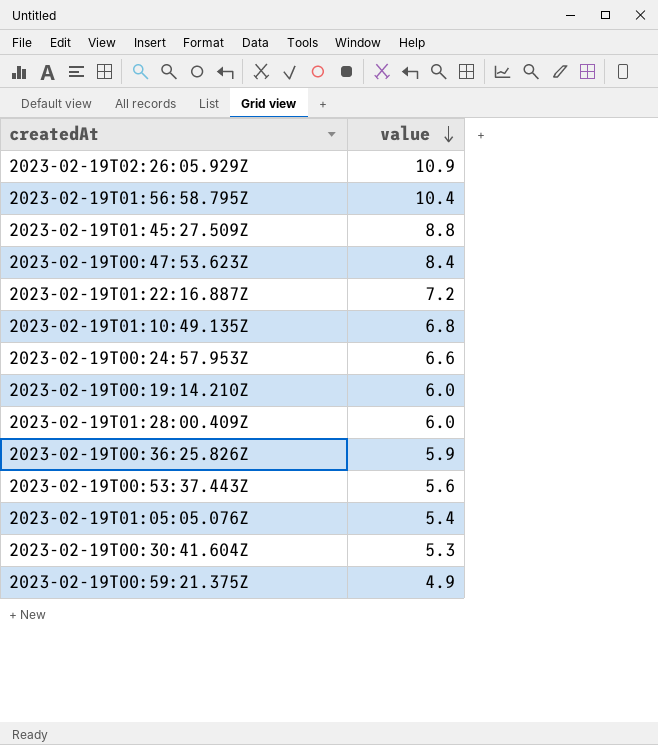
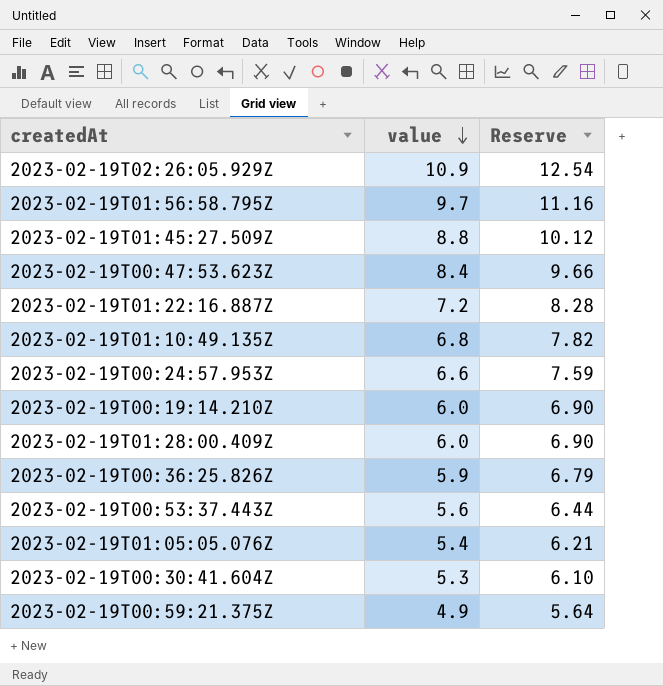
column Reserve | formula: none -> [value] * 1.15
2023-02-19T01:56:58.795Z | value: 10.4 -> 9.7

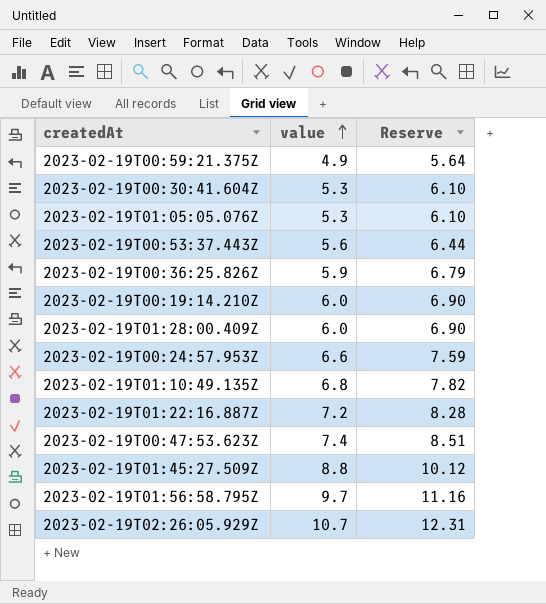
row order: value descending -> value ascending
2023-02-19T01:05:05.076Z | value: 5.4 -> 5.3
2023-02-19T01:05:05.076Z | Reserve: 6.21 -> 6.10
2023-02-19T00:47:53.623Z | value: 8.4 -> 7.4
2023-02-19T00:47:53.623Z | Reserve: 9.66 -> 8.51
2023-02-19T02:26:05.929Z | value: 10.9 -> 10.7
2023-02-19T02:26:05.929Z | Reserve: 12.54 -> 12.31

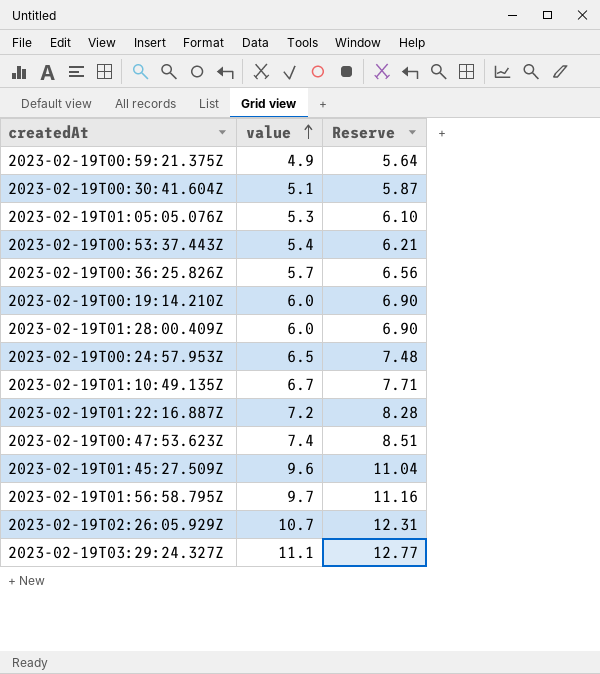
2023-02-19T00:30:41.604Z | value: 5.3 -> 5.1
2023-02-19T00:30:41.604Z | Reserve: 6.10 -> 5.87
2023-02-19T00:53:37.443Z | value: 5.6 -> 5.4
2023-02-19T00:53:37.443Z | Reserve: 6.44 -> 6.21
2023-02-19T00:36:25.826Z | value: 5.9 -> 5.7
2023-02-19T00:36:25.826Z | Reserve: 6.79 -> 6.56
2023-02-19T00:24:57.953Z | value: 6.6 -> 6.5
2023-02-19T00:24:57.953Z | Reserve: 7.59 -> 7.48
2023-02-19T01:10:49.135Z | value: 6.8 -> 6.7
2023-02-19T01:10:49.135Z | Reserve: 7.82 -> 7.71
2023-02-19T01:45:27.509Z | value: 8.8 -> 9.6
2023-02-19T01:45:27.509Z | Reserve: 10.12 -> 11.04
row 2023-02-19T03:29:24.327Z: none -> 11.1 | 12.77

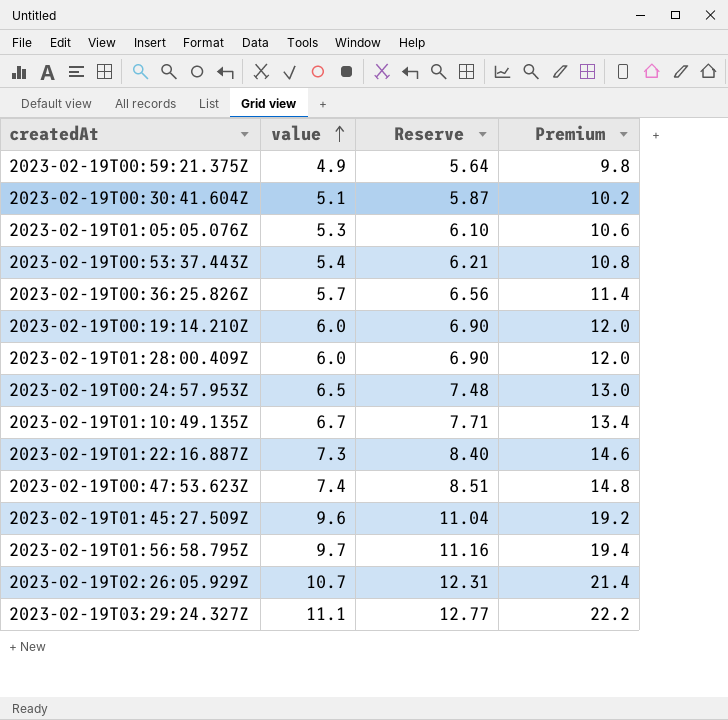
column Premium | formula: none -> [value] * 2
2023-02-19T01:22:16.887Z | value: 7.2 -> 7.3
2023-02-19T01:22:16.887Z | Reserve: 8.28 -> 8.40

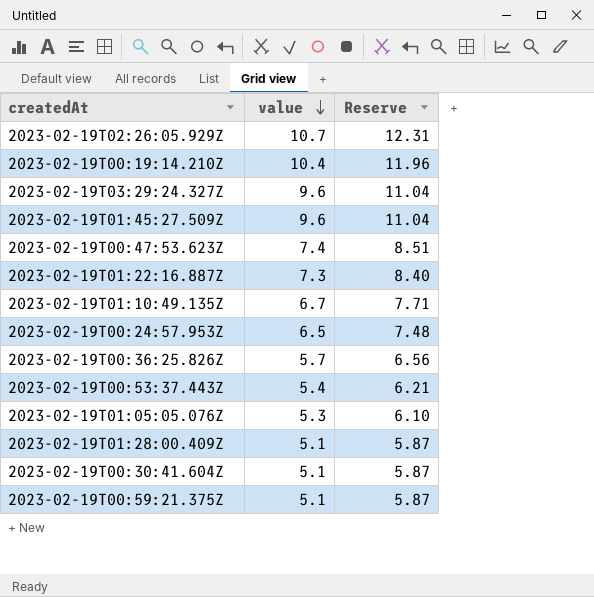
row order: value ascending -> value descending
column Premium | formula: [value] * 2 -> none
row 2023-02-19T01:56:58.795Z: 9.7 | 11.16 | 19.4 -> none
2023-02-19T00:19:14.210Z | value: 6.0 -> 10.4
2023-02-19T00:19:14.210Z | Reserve: 6.90 -> 11.96
2023-02-19T03:29:24.327Z | value: 11.1 -> 9.6
2023-02-19T03:29:24.327Z | Reserve: 12.77 -> 11.04
2023-02-19T01:28:00.409Z | value: 6.0 -> 5.1
2023-02-19T01:28:00.409Z | Reserve: 6.90 -> 5.87
2023-02-19T00:59:21.375Z | value: 4.9 -> 5.1
2023-02-19T00:59:21.375Z | Reserve: 5.64 -> 5.87

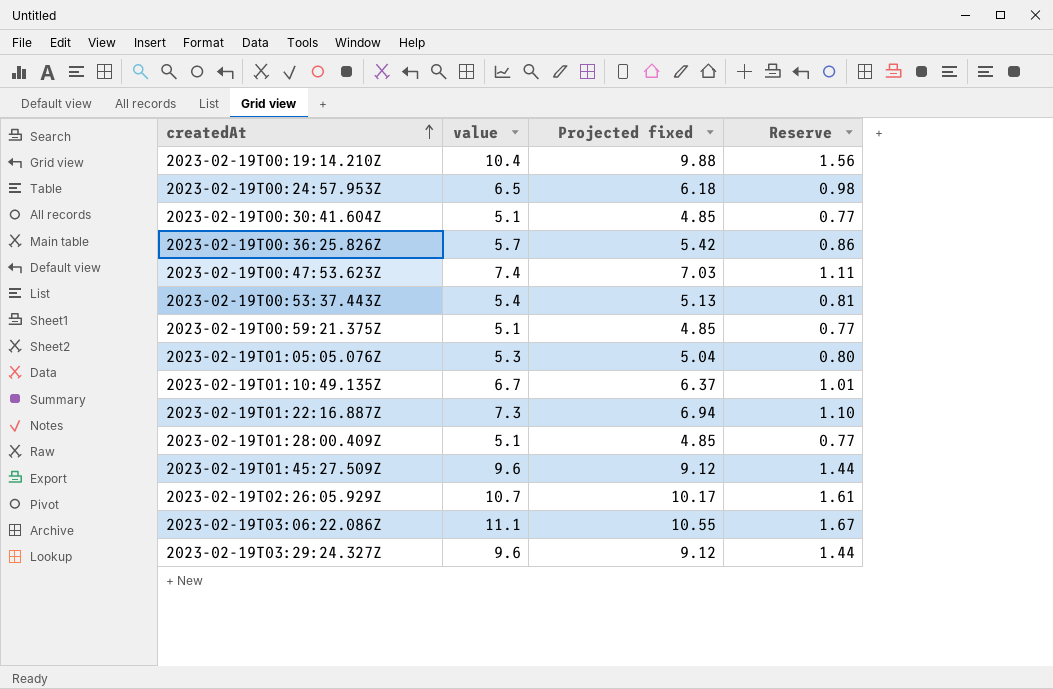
row order: value descending -> createdAt ascending
column Projected fixed | formula: none -> [value] * 0.95
column Reserve | formula: [value] * 1.15 -> [value] * 0.15
row 2023-02-19T03:06:22.086Z: none -> 11.1 | 10.55 | 1.67

